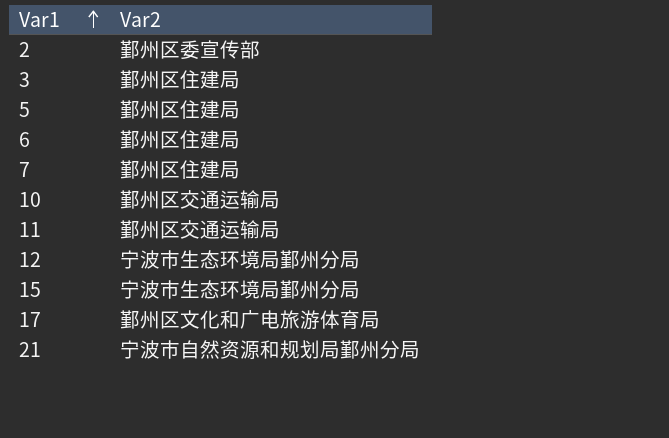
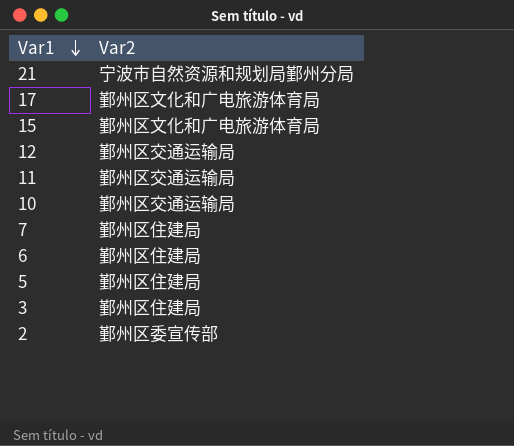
row order: Var1 ascending -> Var1 descending
15 | Var2: 宁波市生态环境局鄞州分局 -> 鄞州区文化和广电旅游体育局
12 | Var2: 宁波市生态环境局鄞州分局 -> 鄞州区交通运输局

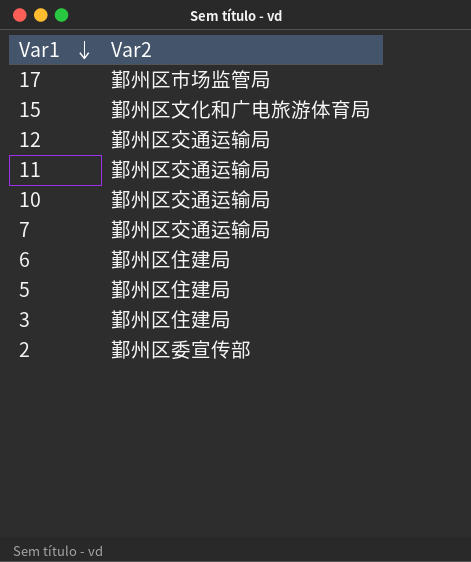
row 21: 宁波市自然资源和规划局鄞州分局 -> none
17 | Var2: 鄞州区文化和广电旅游体育局 -> 鄞州区市场监管局
7 | Var2: 鄞州区住建局 -> 鄞州区交通运输局

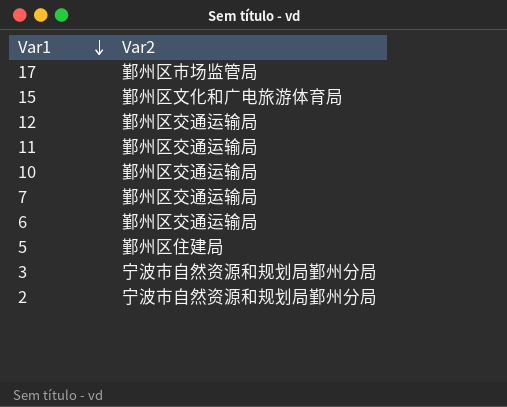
6 | Var2: 鄞州区住建局 -> 鄞州区交通运输局
3 | Var2: 鄞州区住建局 -> 宁波市自然资源和规划局鄞州分局
2 | Var2: 鄞州区委宣传部 -> 宁波市自然资源和规划局鄞州分局

